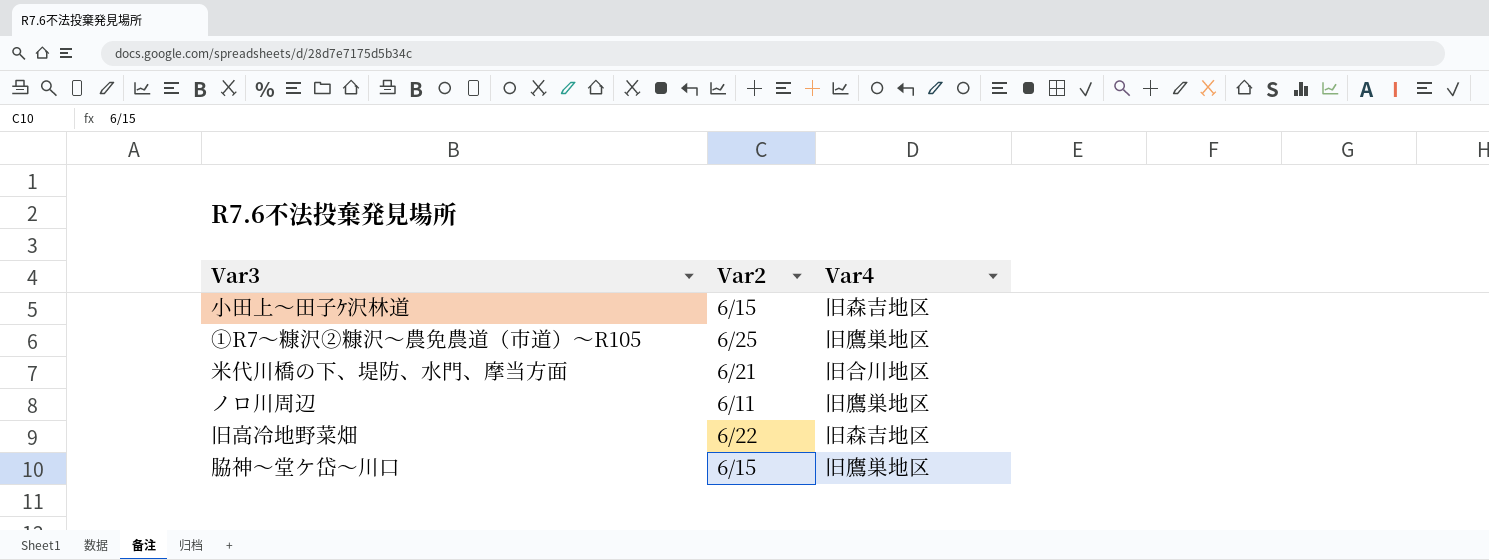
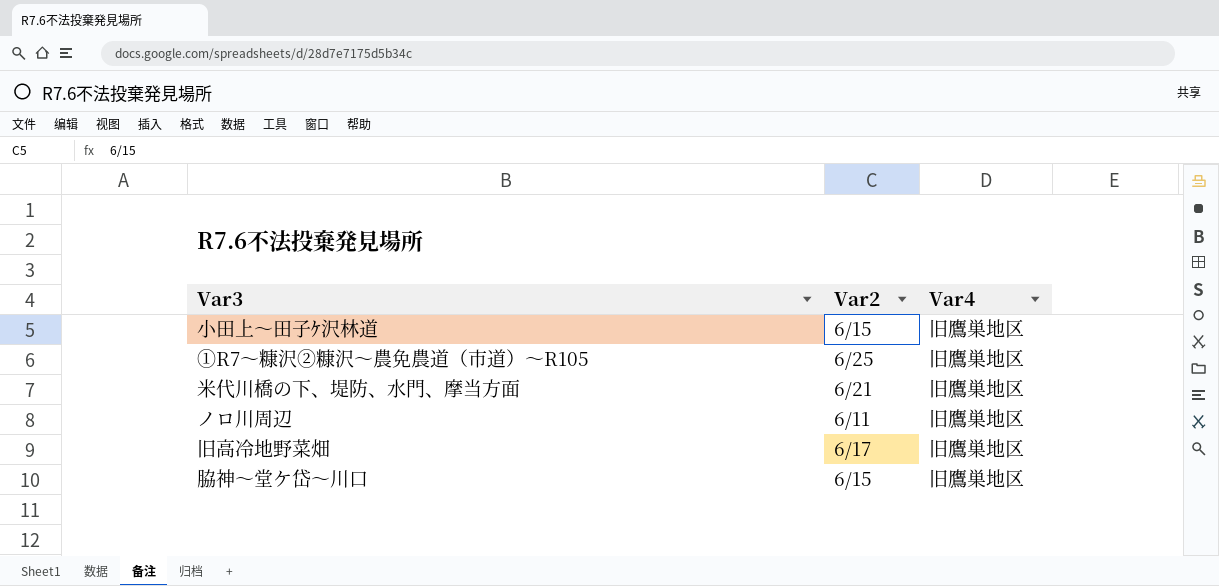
小田上～田子ｹ沢林道 | Var4: 旧森吉地区 -> 旧鷹巣地区
米代川橋の下、堤防、水門、摩当方面 | Var4: 旧合川地区 -> 旧鷹巣地区
旧高冷地野菜畑 | Var2: 6/22 -> 6/17
旧高冷地野菜畑 | Var4: 旧森吉地区 -> 旧鷹巣地区

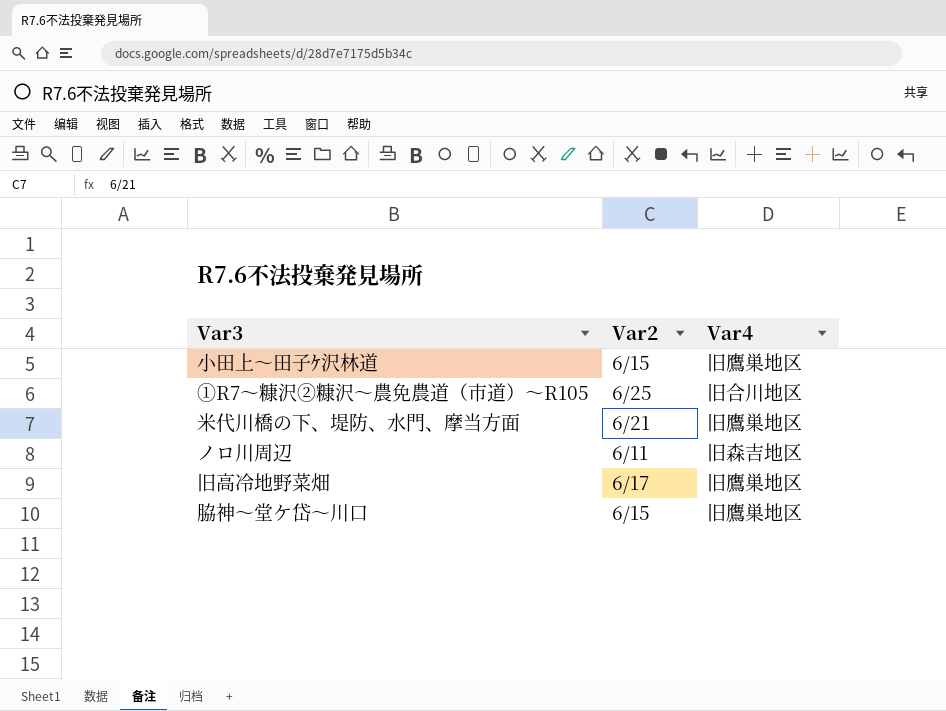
①R7～糠沢②糠沢～農免農道（市道）～R105 | Var4: 旧鷹巣地区 -> 旧合川地区
ノロ川周辺 | Var4: 旧鷹巣地区 -> 旧森吉地区

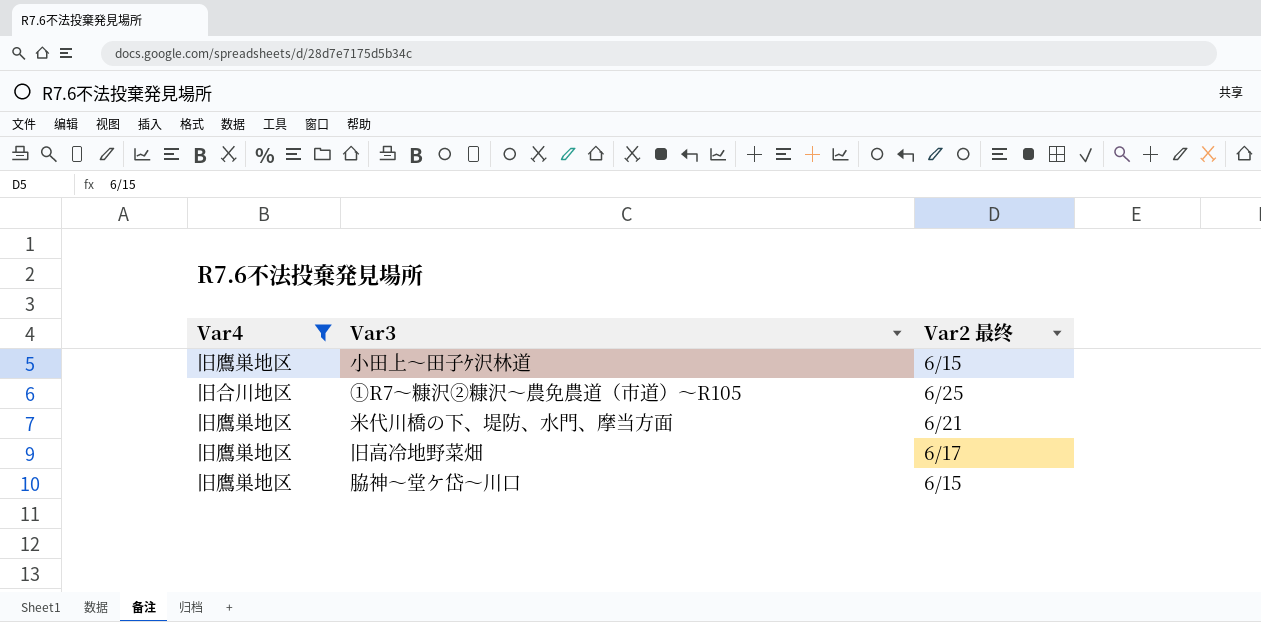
filter: none -> Var4 != 旧森吉地区
column Var4 | position: 3 -> 1
column name: Var2 -> Var2 最终

